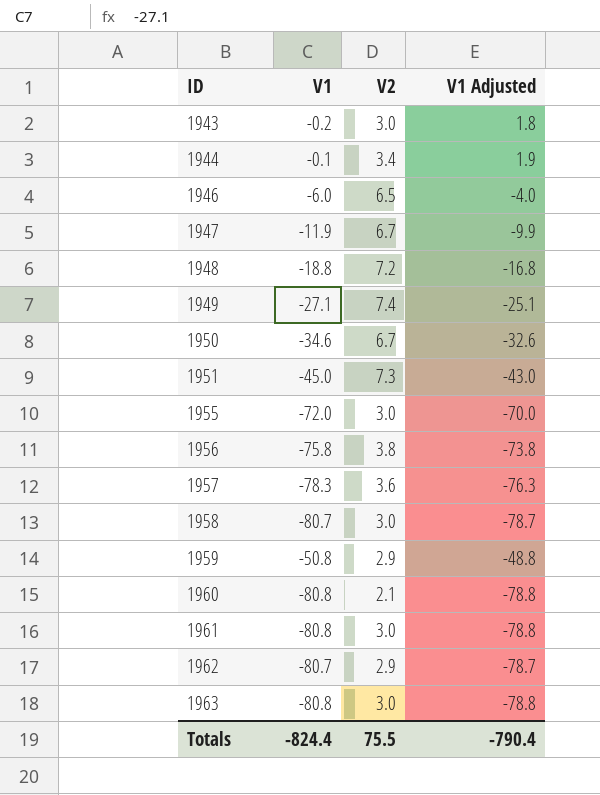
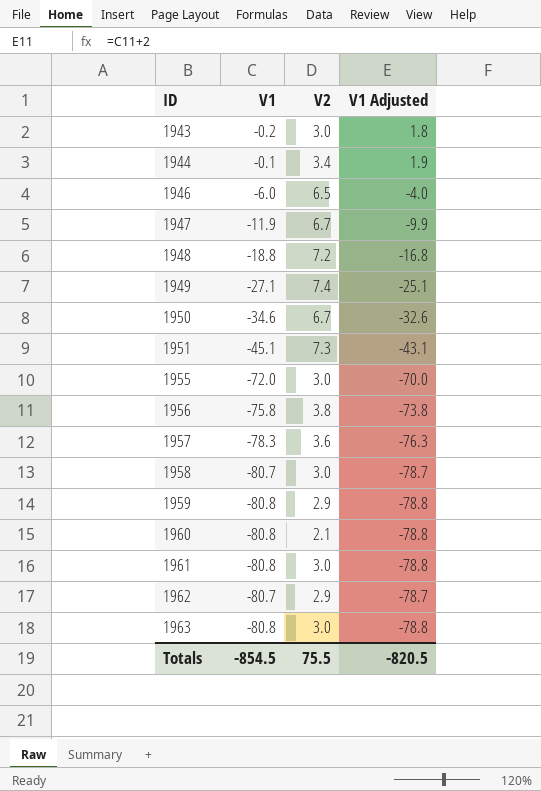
1951 | V1: -45.0 -> -45.1
1951 | V1 Adjusted: -43.0 -> -43.1
1959 | V1: -50.8 -> -80.8
1959 | V1 Adjusted: -48.8 -> -78.8
Totals | V1: -824.4 -> -854.5
Totals | V1 Adjusted: -790.4 -> -820.5

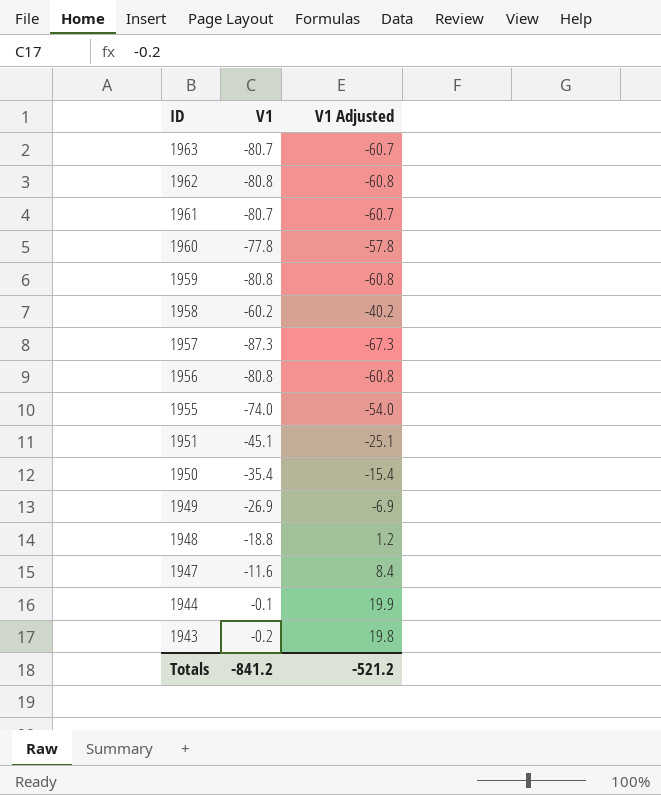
row order: ID ascending -> ID descending
column V2 | position: 3 -> none
column V1 Adjusted | formula: [V1] + 2 -> [V1] + 20
row 1946: -6.0 | 6.5 | -4.0 -> none
1963 | V1: -80.8 -> -80.7
1962 | V1: -80.7 -> -80.8
1961 | V1: -80.8 -> -80.7
1960 | V1: -80.8 -> -77.8
1958 | V1: -80.7 -> -60.2
1957 | V1: -78.3 -> -87.3
1956 | V1: -75.8 -> -80.8
1955 | V1: -72.0 -> -74.0
1950 | V1: -34.6 -> -35.4
1949 | V1: -27.1 -> -26.9
1947 | V1: -11.9 -> -11.6
Totals | V1: -854.5 -> -841.2
Totals | V1 Adjusted: -820.5 -> -521.2

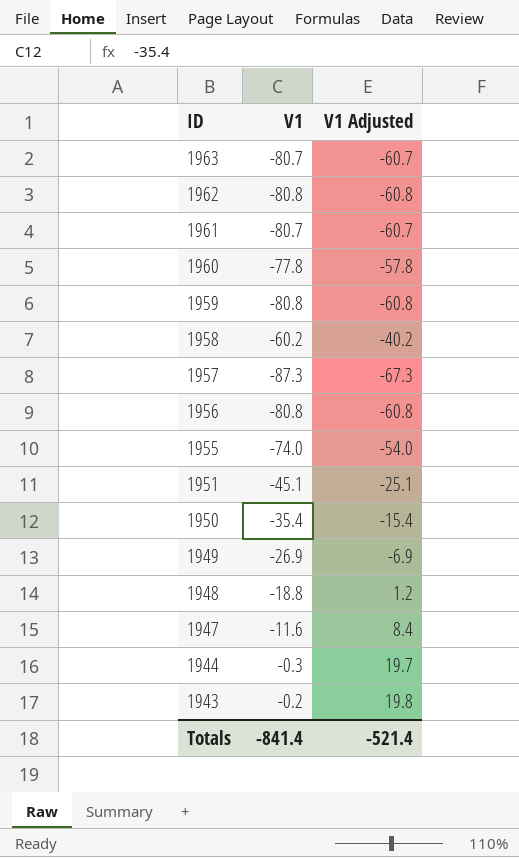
1944 | V1: -0.1 -> -0.3
1944 | V1 Adjusted: 19.9 -> 19.7
Totals | V1: -841.2 -> -841.4
Totals | V1 Adjusted: -521.2 -> -521.4

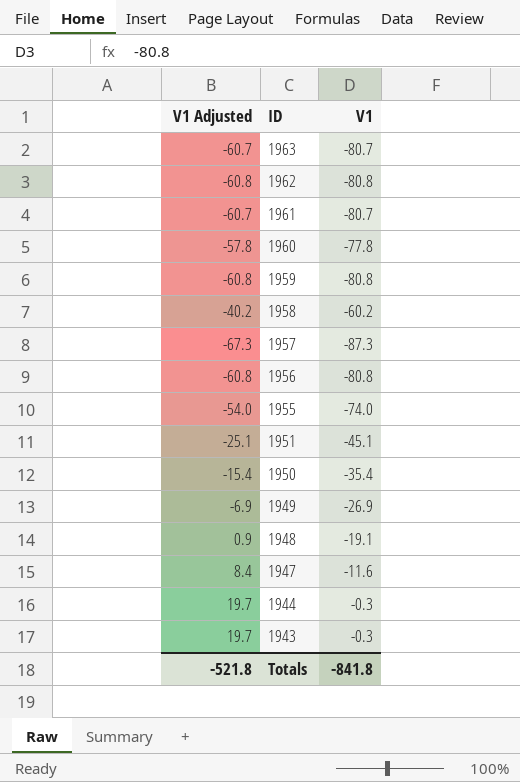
column V1 Adjusted | position: 3 -> 1
1948 | V1 Adjusted: 1.2 -> 0.9
1948 | V1: -18.8 -> -19.1
1943 | V1 Adjusted: 19.8 -> 19.7
1943 | V1: -0.2 -> -0.3
Totals | V1 Adjusted: -521.4 -> -521.8
Totals | V1: -841.4 -> -841.8

